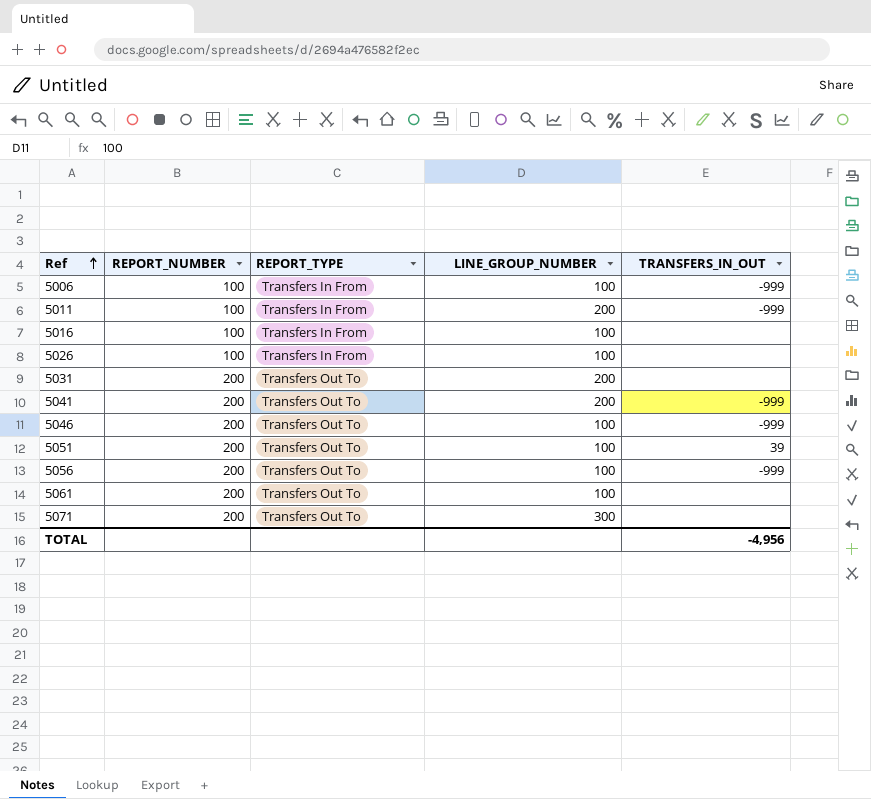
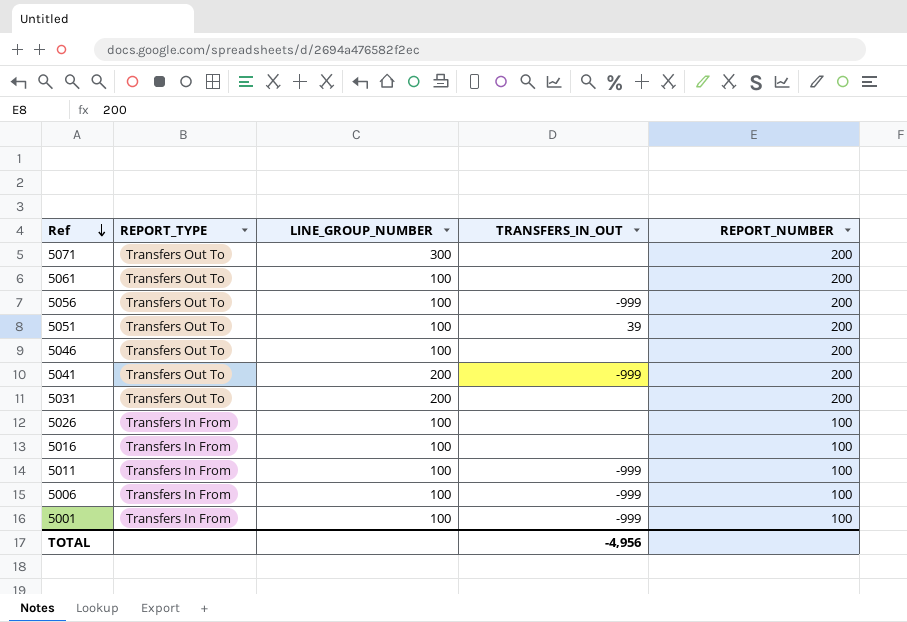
row order: Ref ascending -> Ref descending
column REPORT_NUMBER | position: 2 -> 5
5046 | TRANSFERS_IN_OUT: -999 -> none
5011 | LINE_GROUP_NUMBER: 200 -> 100
row 5001: none -> Transfers In From | 100 | -999 | 100

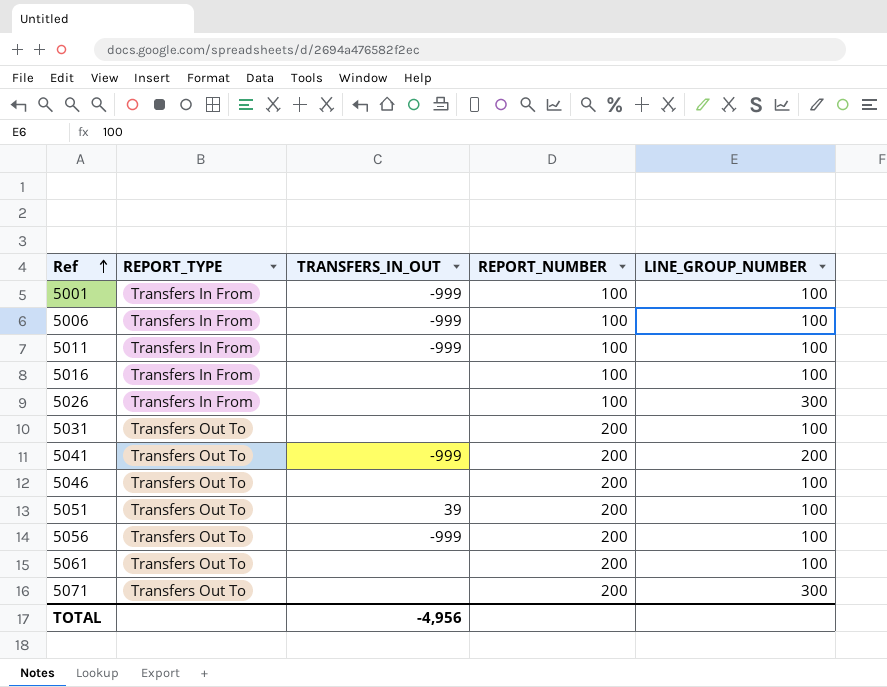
row order: Ref descending -> Ref ascending
column LINE_GROUP_NUMBER | position: 3 -> 5
5026 | LINE_GROUP_NUMBER: 100 -> 300
5031 | LINE_GROUP_NUMBER: 200 -> 100

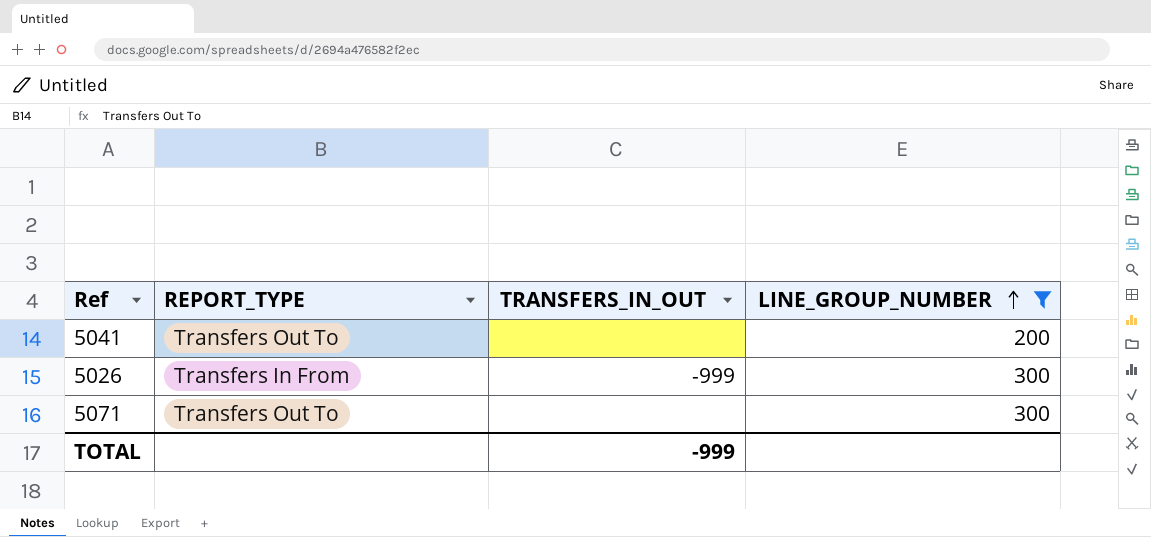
filter: none -> LINE_GROUP_NUMBER != 100
row order: Ref ascending -> LINE_GROUP_NUMBER ascending
column REPORT_NUMBER | position: 4 -> none
5041 | TRANSFERS_IN_OUT: -999 -> none
5026 | TRANSFERS_IN_OUT: none -> -999
TOTAL | TRANSFERS_IN_OUT: -4,956 -> -999

